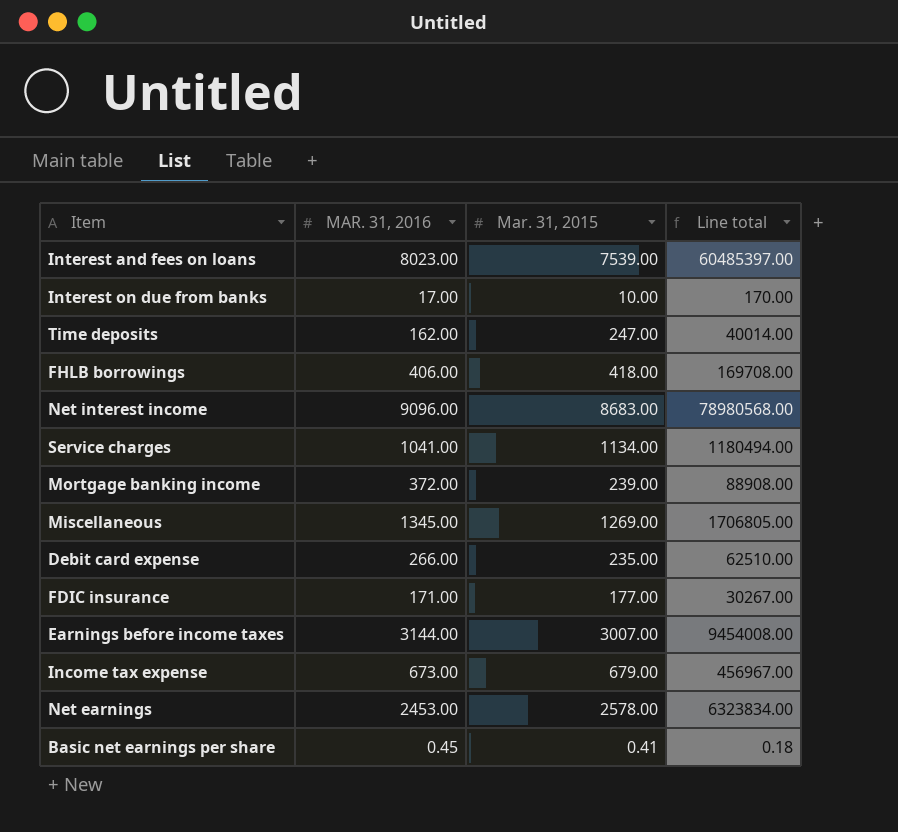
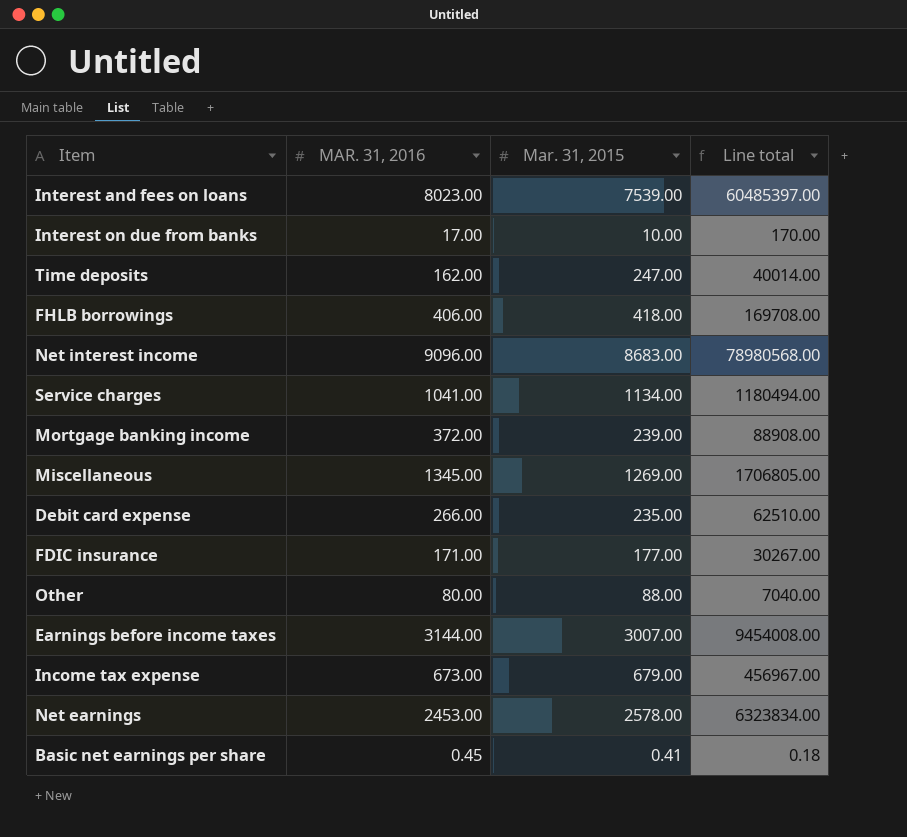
row Other: none -> 80.00 | 88.00 | 7040.00

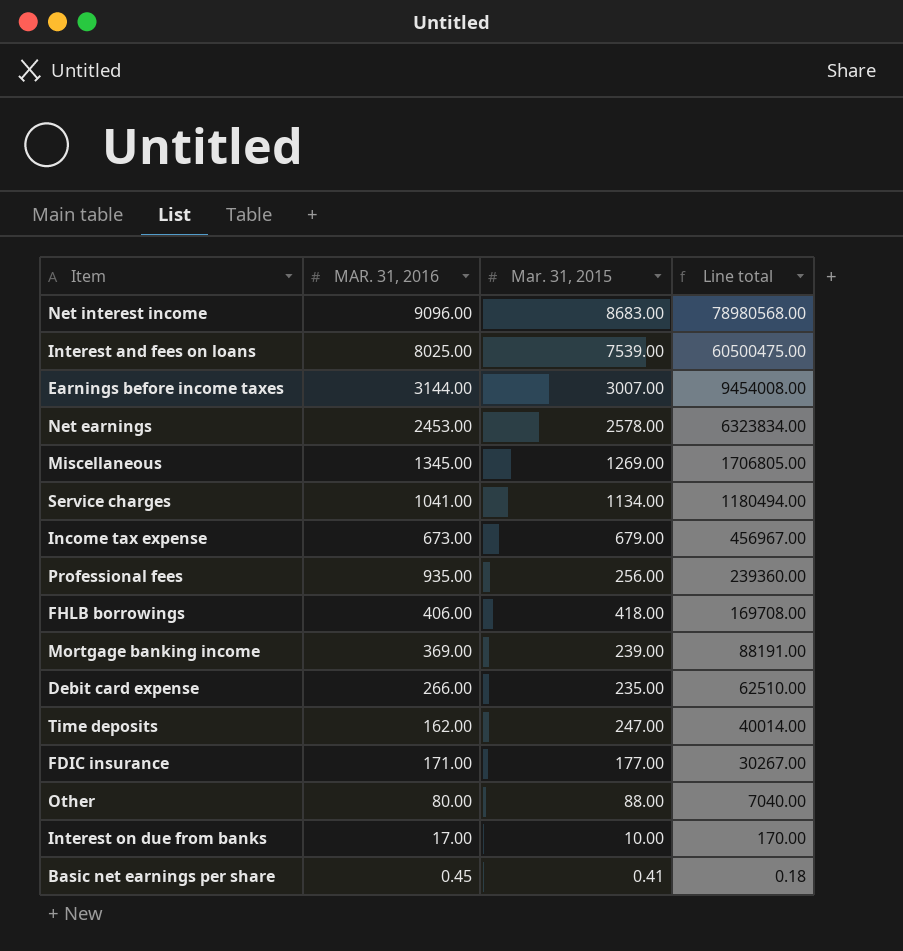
row order: none -> Line total descending
Interest and fees on loans | MAR. 31, 2016: 8023.00 -> 8025.00
Interest and fees on loans | Line total: 60485397.00 -> 60500475.00
row Professional fees: none -> 935.00 | 256.00 | 239360.00
Mortgage banking income | MAR. 31, 2016: 372.00 -> 369.00
Mortgage banking income | Line total: 88908.00 -> 88191.00

